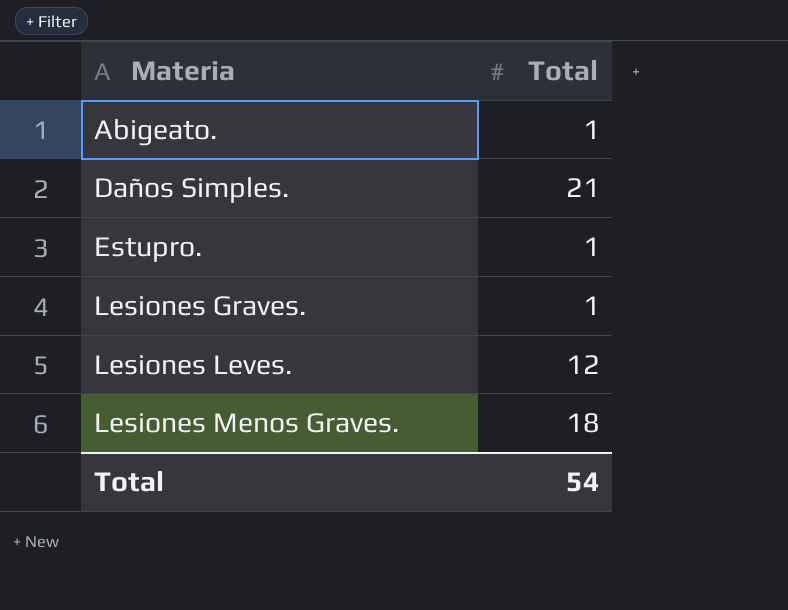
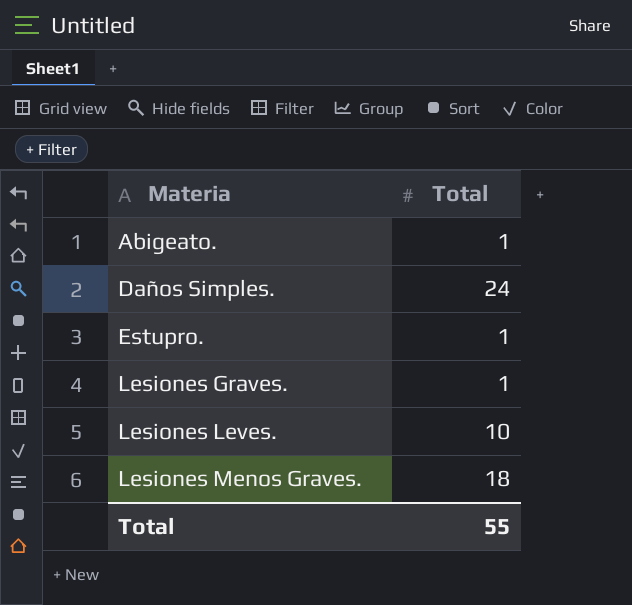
Daños Simples. | Total: 21 -> 24
Lesiones Leves. | Total: 12 -> 10
Total | Total: 54 -> 55

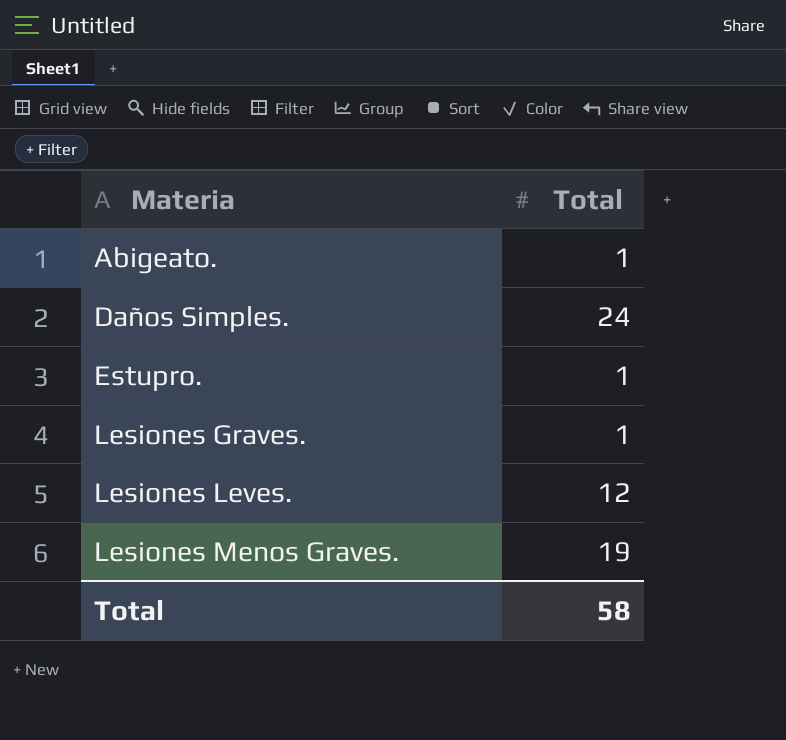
Lesiones Leves. | Total: 10 -> 12
Lesiones Menos Graves. | Total: 18 -> 19
Total | Total: 55 -> 58

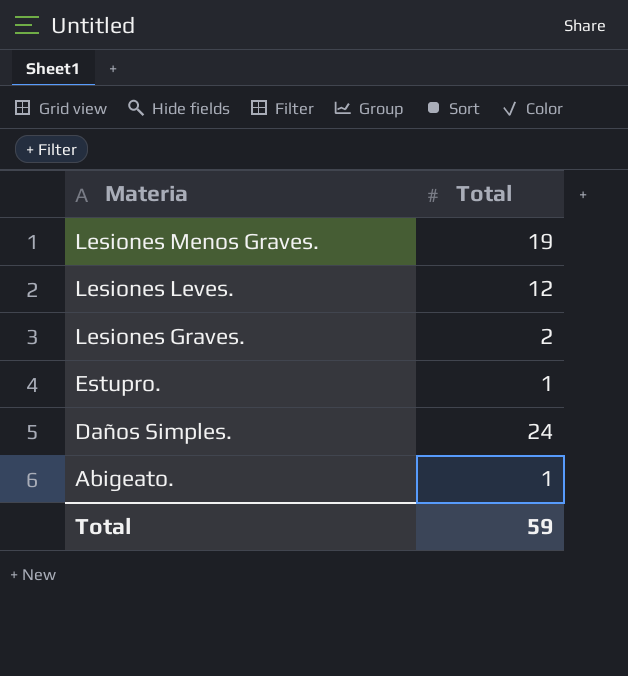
row order: Materia ascending -> Materia descending
Lesiones Graves. | Total: 1 -> 2
Total | Total: 58 -> 59

